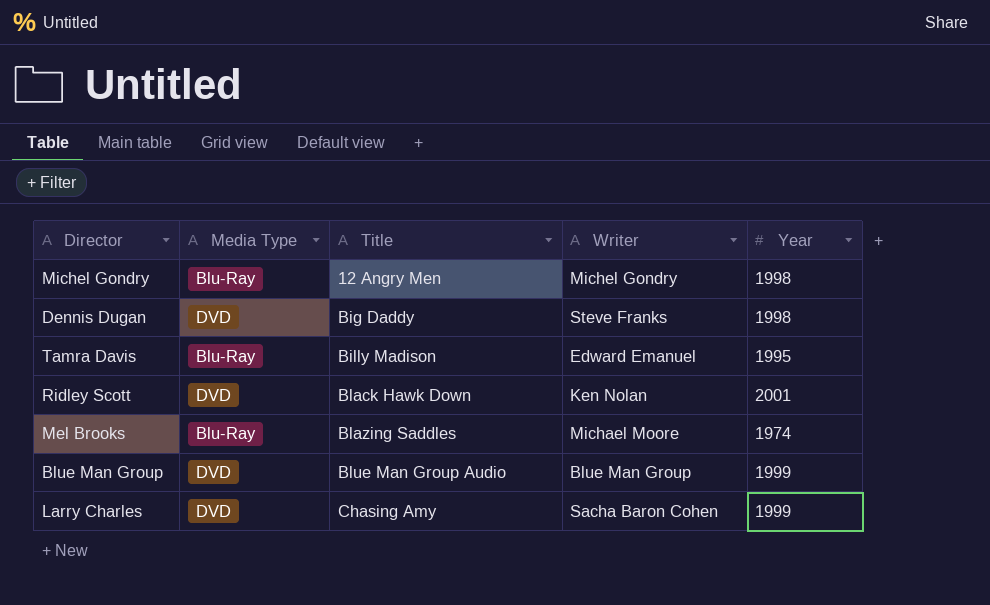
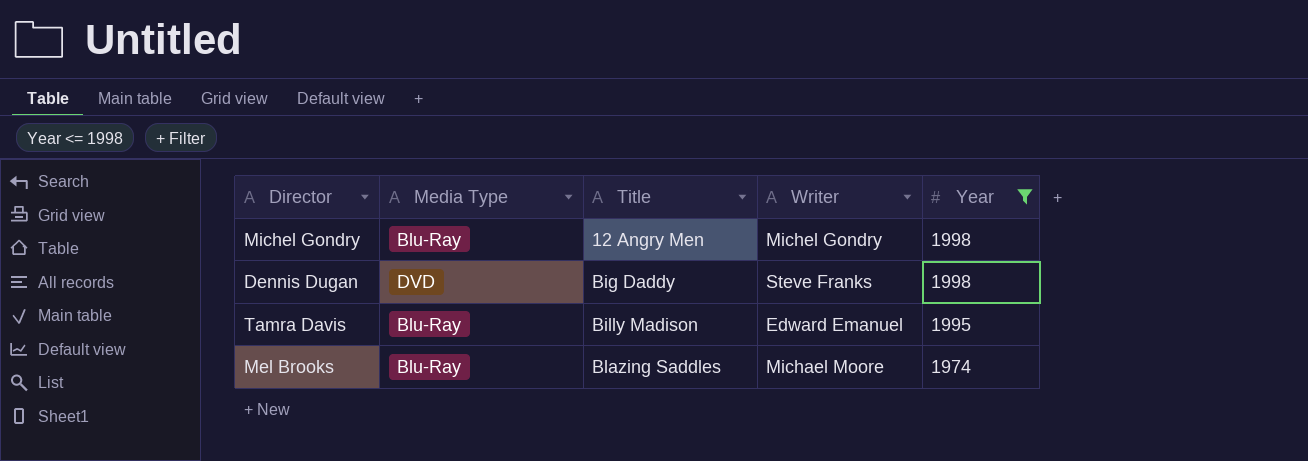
filter: none -> Year <= 1998

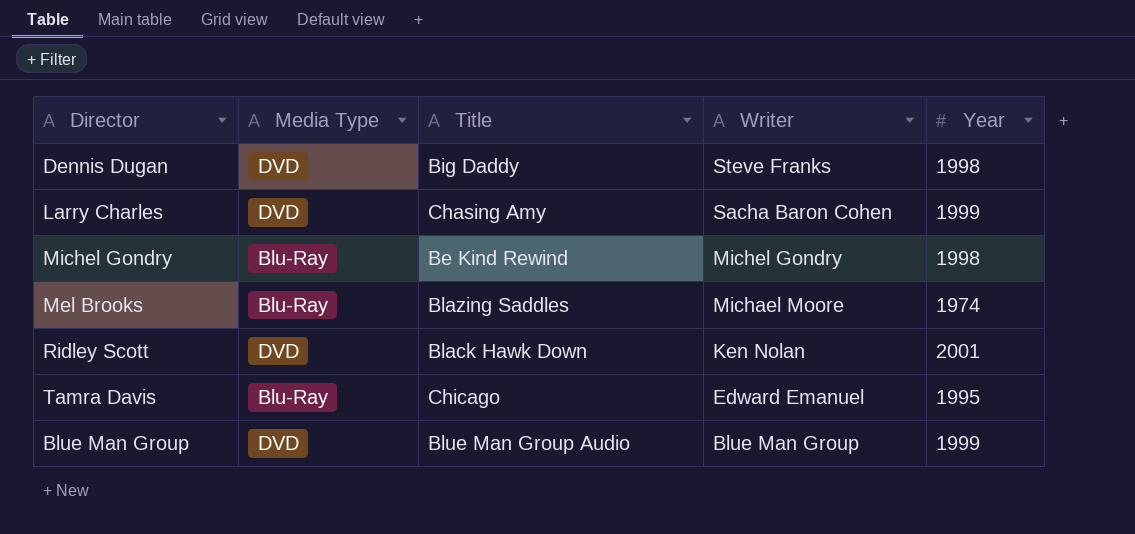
filter: Year <= 1998 -> none
row order: Title ascending -> Writer descending
Michel Gondry | Title: 12 Angry Men -> Be Kind Rewind
Tamra Davis | Title: Billy Madison -> Chicago

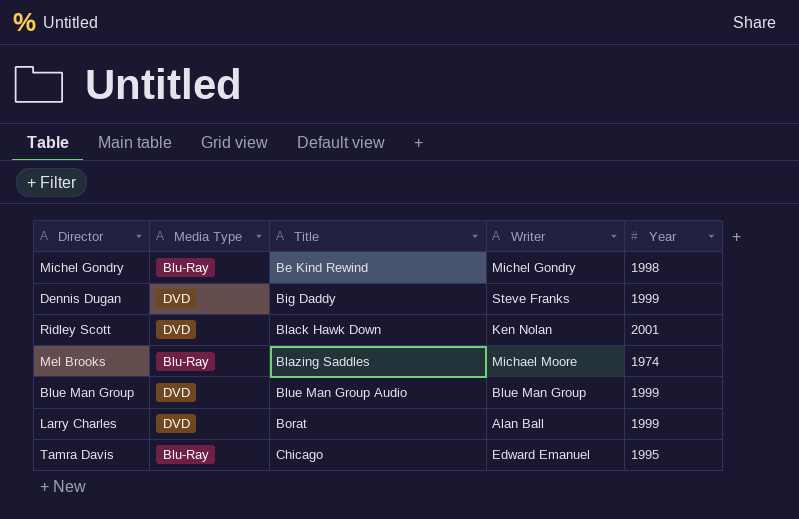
row order: Writer descending -> Title ascending
Dennis Dugan | Year: 1998 -> 1999
Larry Charles | Title: Chasing Amy -> Borat
Larry Charles | Writer: Sacha Baron Cohen -> Alan Ball

